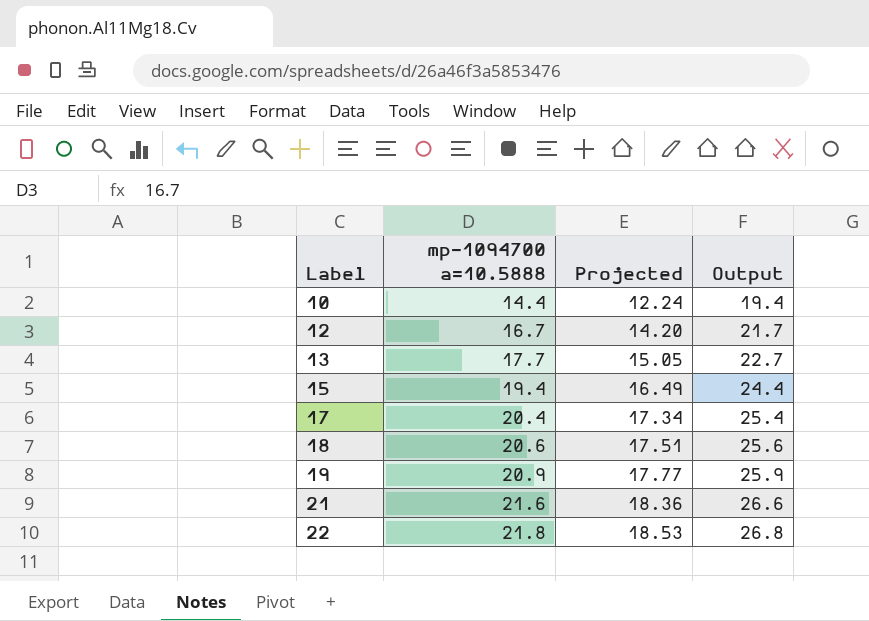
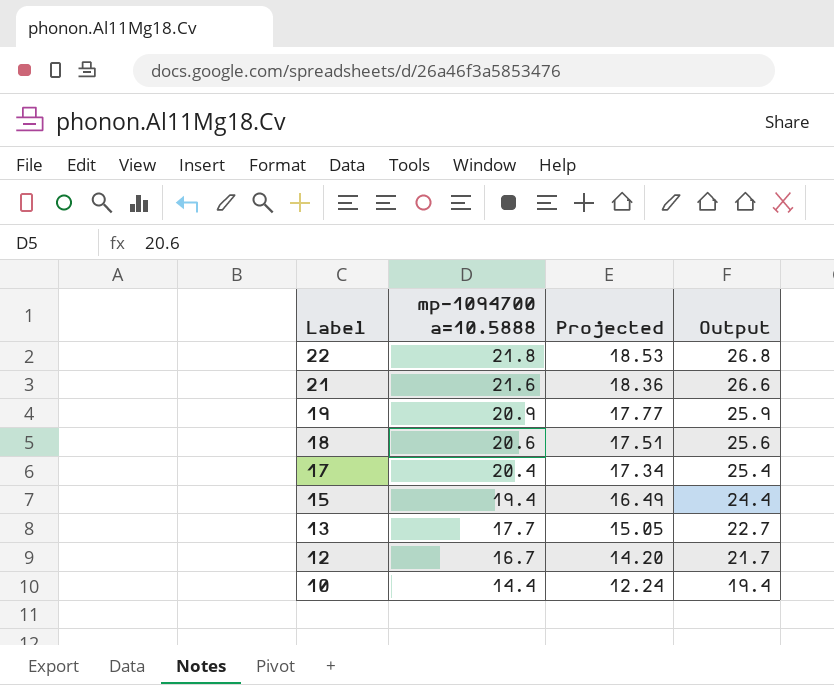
row order: Label ascending -> Label descending

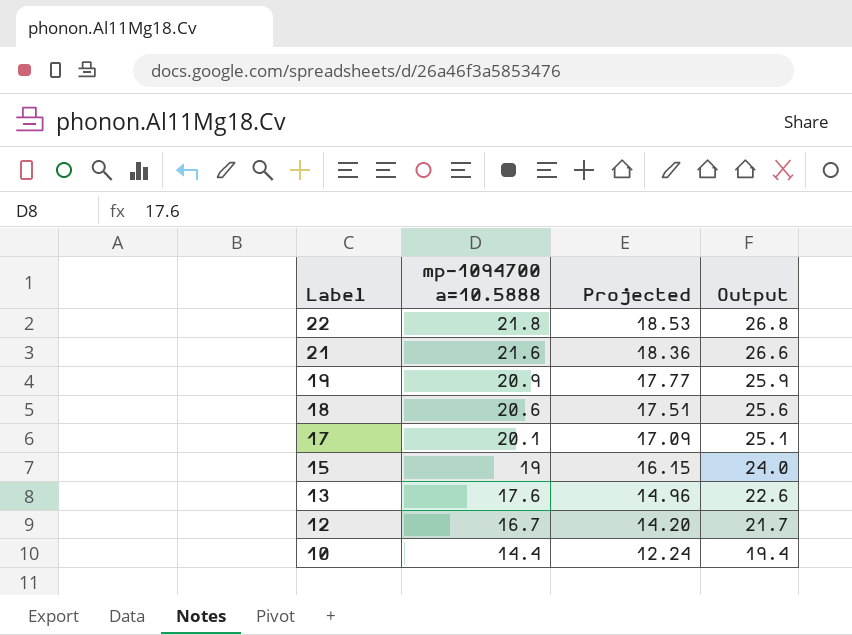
17 | mp-1094700 a=10.5888: 20.4 -> 20.1
17 | Projected: 17.34 -> 17.09
17 | Output: 25.4 -> 25.1
15 | mp-1094700 a=10.5888: 19.4 -> 19
15 | Projected: 16.49 -> 16.15
15 | Output: 24.4 -> 24.0
13 | mp-1094700 a=10.5888: 17.7 -> 17.6
13 | Projected: 15.05 -> 14.96
13 | Output: 22.7 -> 22.6

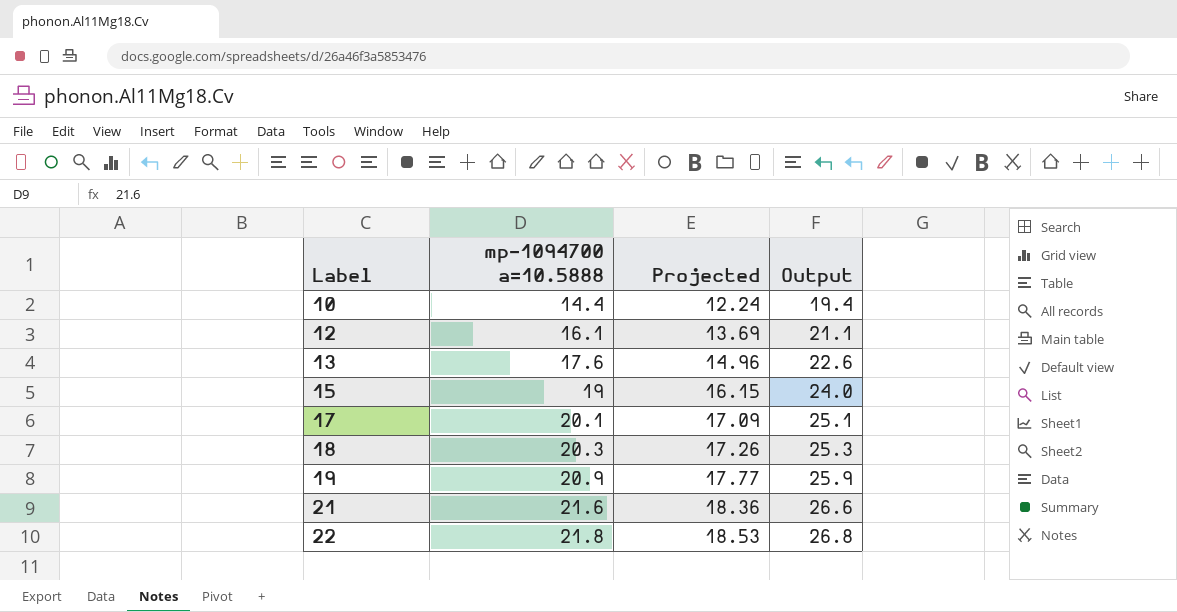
row order: Label descending -> Label ascending
12 | mp-1094700 a=10.5888: 16.7 -> 16.1
12 | Projected: 14.20 -> 13.69
12 | Output: 21.7 -> 21.1
18 | mp-1094700 a=10.5888: 20.6 -> 20.3
18 | Projected: 17.51 -> 17.26
18 | Output: 25.6 -> 25.3

